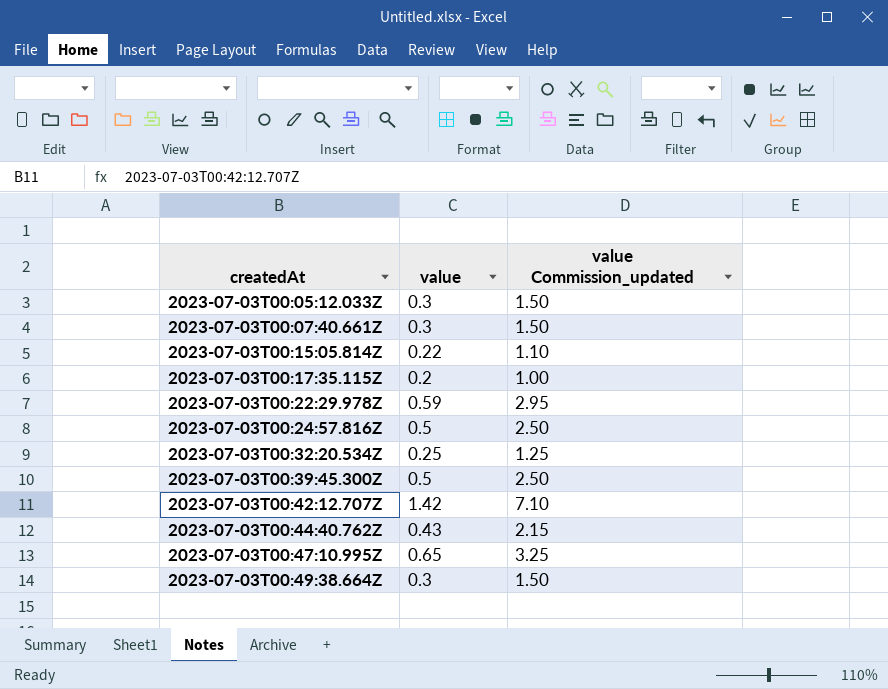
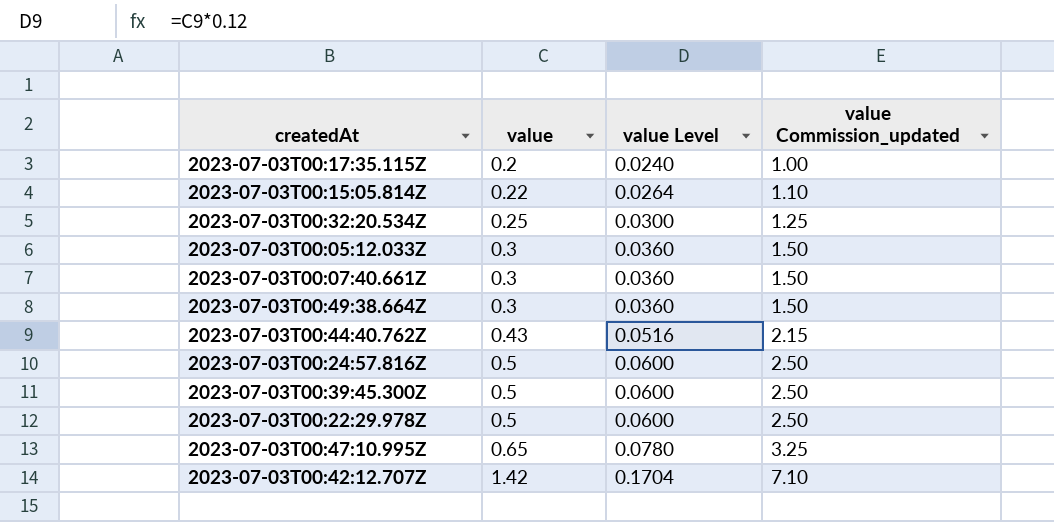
row order: createdAt ascending -> value ascending
column value Level | formula: none -> [value] * 0.12
2023-07-03T00:22:29.978Z | value: 0.59 -> 0.5
2023-07-03T00:22:29.978Z | value Commission_updated: 2.95 -> 2.50

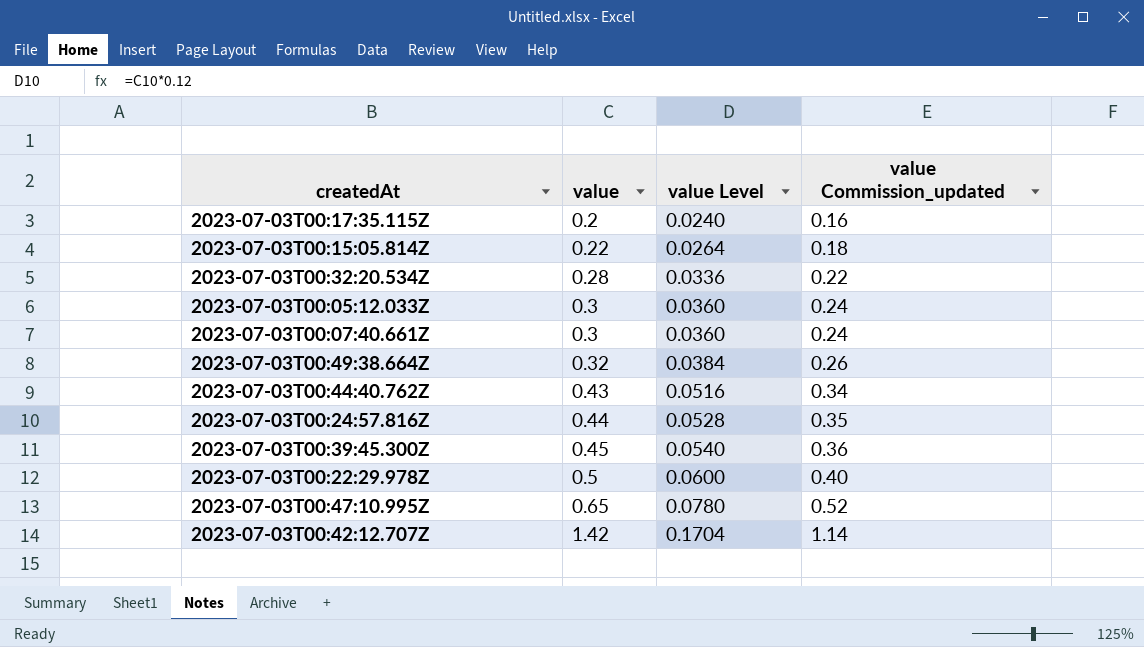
column value Commission_updated | formula: [value] * 5 -> [value] * 0.8
2023-07-03T00:32:20.534Z | value: 0.25 -> 0.28
2023-07-03T00:32:20.534Z | value Level: 0.0300 -> 0.0336
2023-07-03T00:49:38.664Z | value: 0.3 -> 0.32
2023-07-03T00:49:38.664Z | value Level: 0.0360 -> 0.0384
2023-07-03T00:24:57.816Z | value: 0.5 -> 0.44
2023-07-03T00:24:57.816Z | value Level: 0.0600 -> 0.0528
2023-07-03T00:39:45.300Z | value: 0.5 -> 0.45
2023-07-03T00:39:45.300Z | value Level: 0.0600 -> 0.0540

